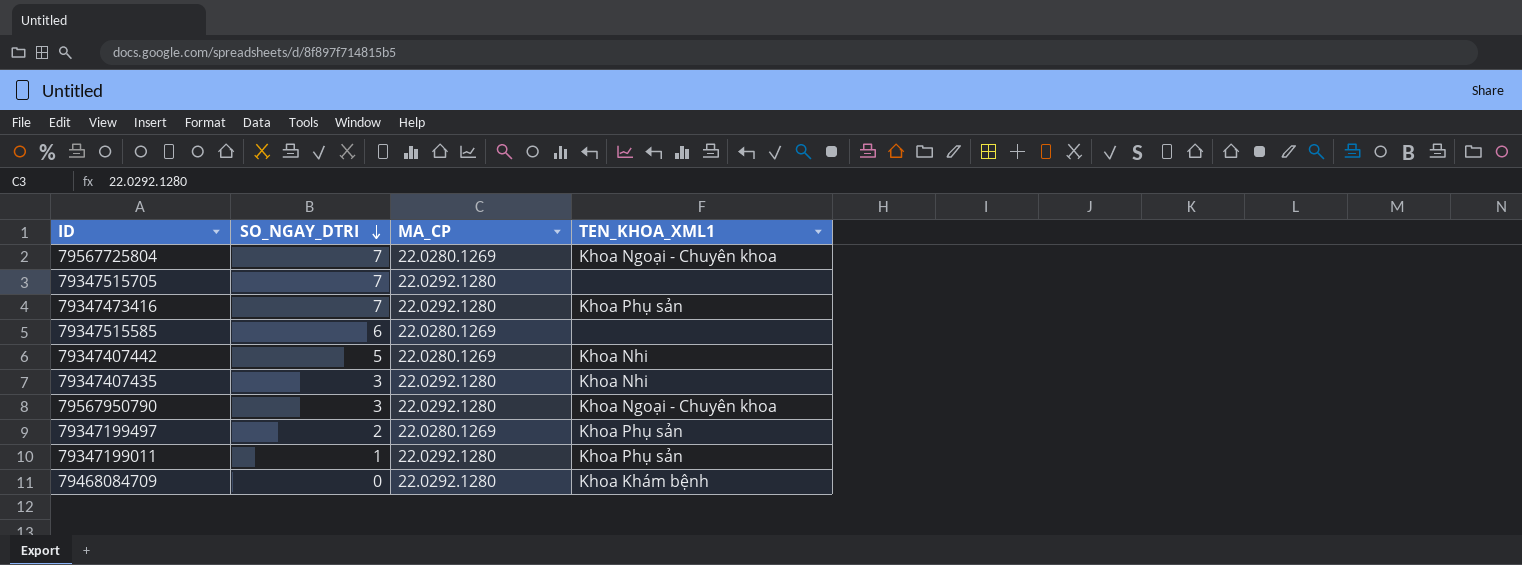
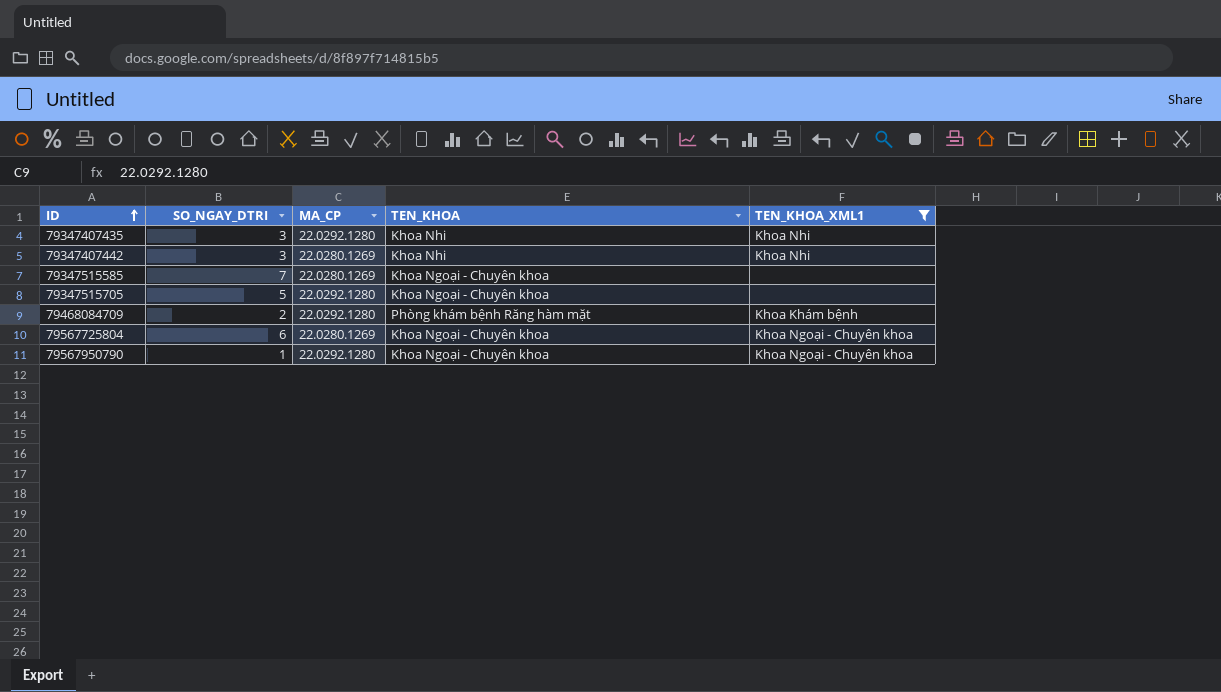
filter: none -> TEN_KHOA_XML1 != Khoa Phụ sản
row order: SO_NGAY_DTRI descending -> ID ascending
column TEN_KHOA | position: none -> 4
79347407442 | SO_NGAY_DTRI: 5 -> 3
79347515585 | SO_NGAY_DTRI: 6 -> 7
79347515705 | SO_NGAY_DTRI: 7 -> 5
79468084709 | SO_NGAY_DTRI: 0 -> 2
79567725804 | SO_NGAY_DTRI: 7 -> 6
79567950790 | SO_NGAY_DTRI: 3 -> 1

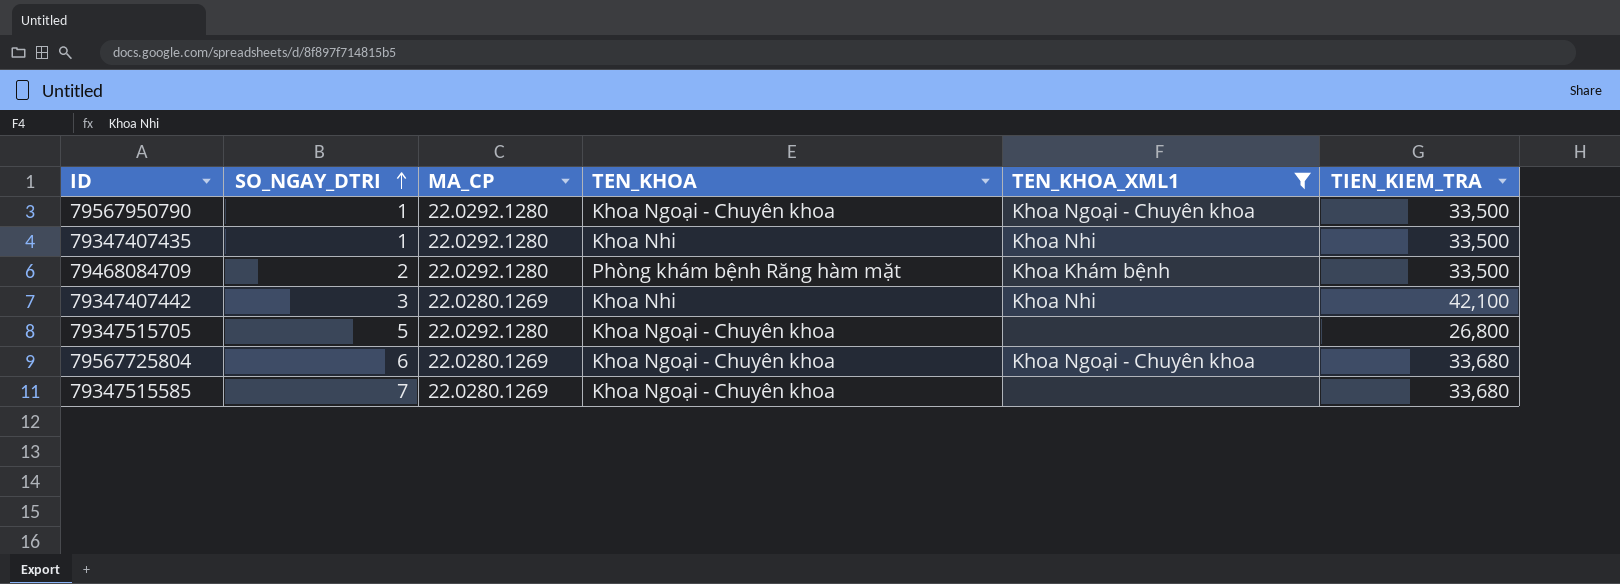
row order: ID ascending -> SO_NGAY_DTRI ascending
column TIEN_KIEM_TRA | position: none -> 6
79347407435 | SO_NGAY_DTRI: 3 -> 1

